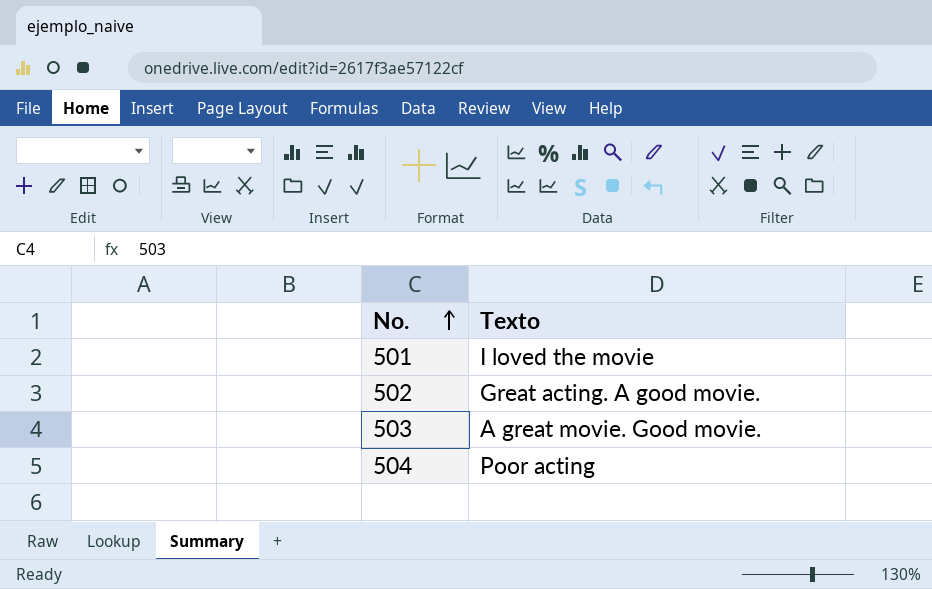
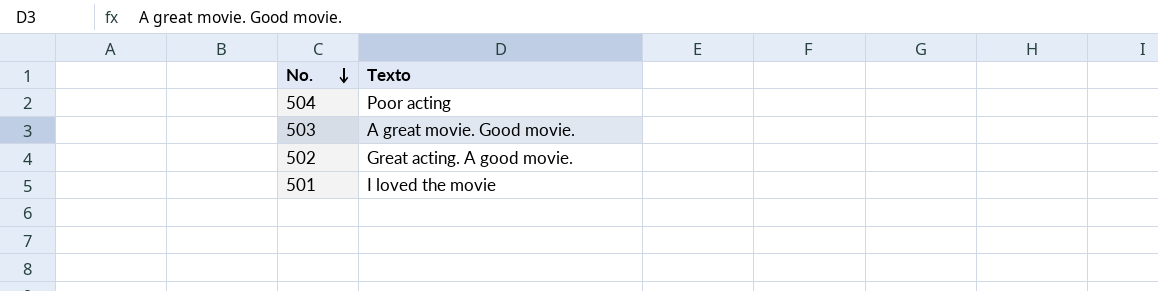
row order: No. ascending -> No. descending

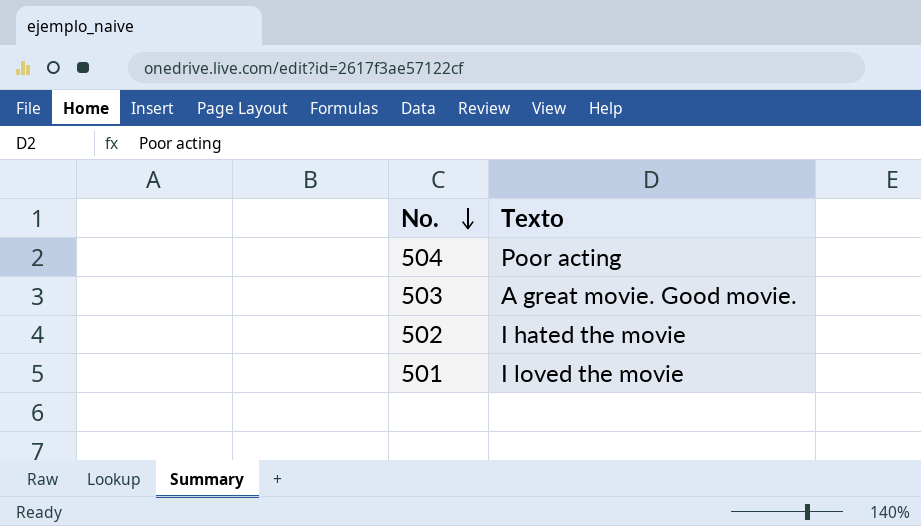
502 | Texto: Great acting. A good movie. -> I hated the movie

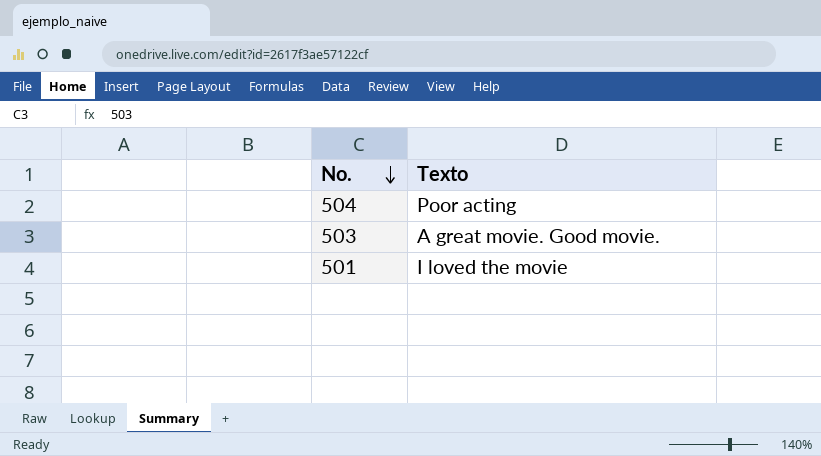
row 502: I hated the movie -> none

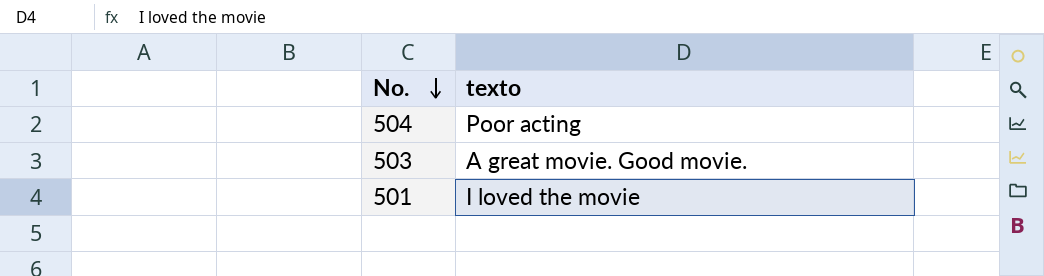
column name: Texto -> texto

